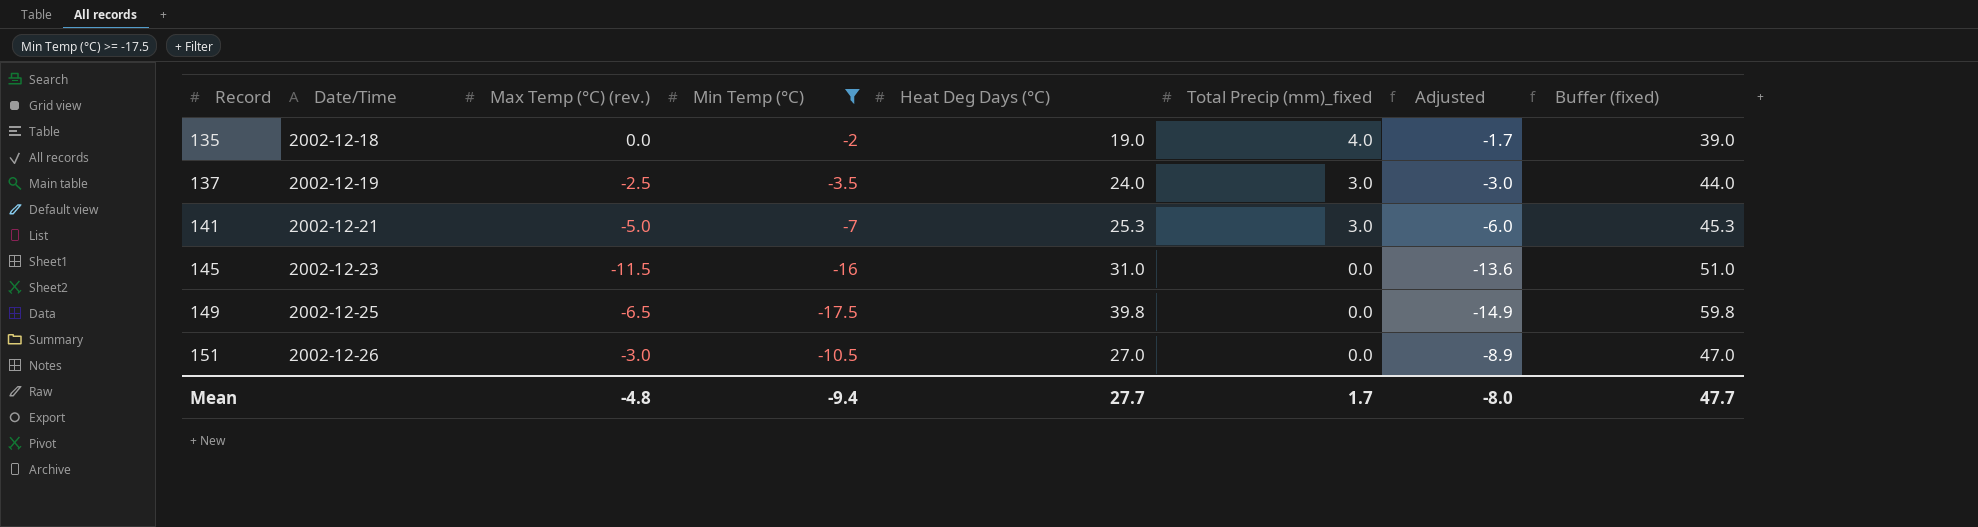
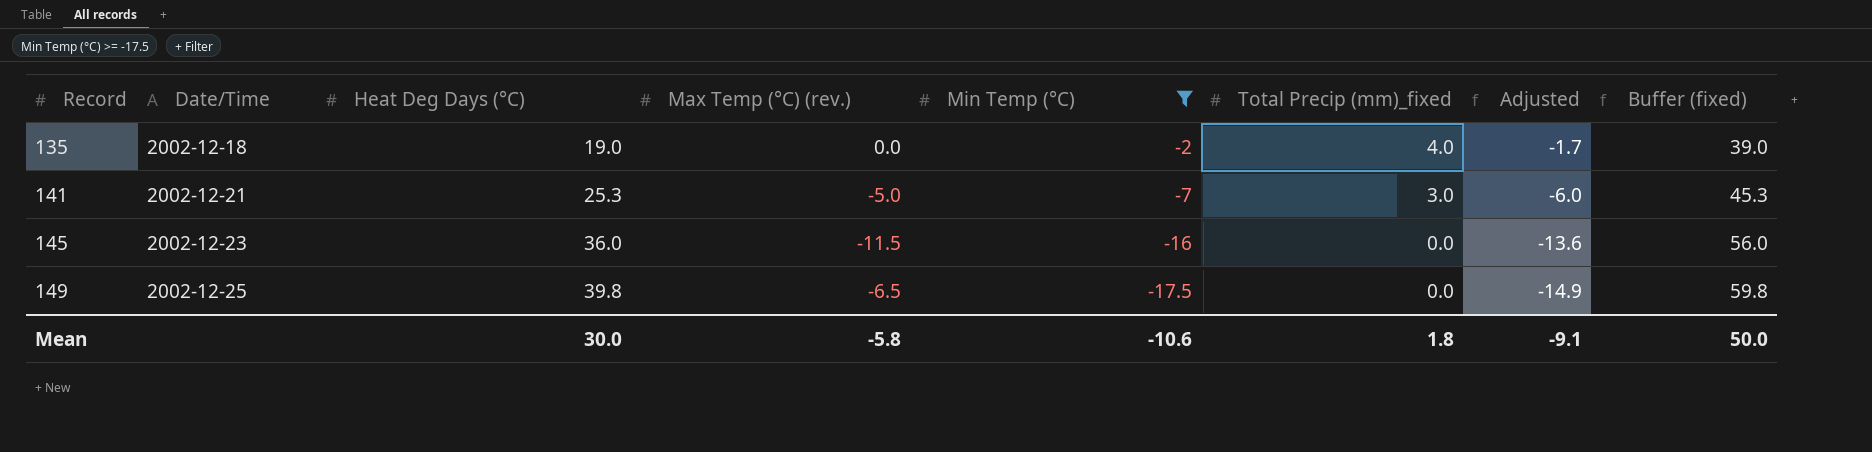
column Heat Deg Days (°C) | position: 5 -> 3
row 137: 2002-12-19 | -2.5 | -3.5 | 24.0 | 3.0 | -3.0 | 44.0 -> none
row 151: 2002-12-26 | -3.0 | -10.5 | 27.0 | 0.0 | -8.9 | 47.0 -> none
145 | Heat Deg Days (°C): 31.0 -> 36.0
145 | Buffer (fixed): 51.0 -> 56.0
Mean | Heat Deg Days (°C): 27.7 -> 30.0
Mean | Max Temp (°C) (rev.): -4.8 -> -5.8
Mean | Min Temp (°C): -9.4 -> -10.6
Mean | Total Precip (mm)_fixed: 1.7 -> 1.8
Mean | Adjusted: -8.0 -> -9.1
Mean | Buffer (fixed): 47.7 -> 50.0

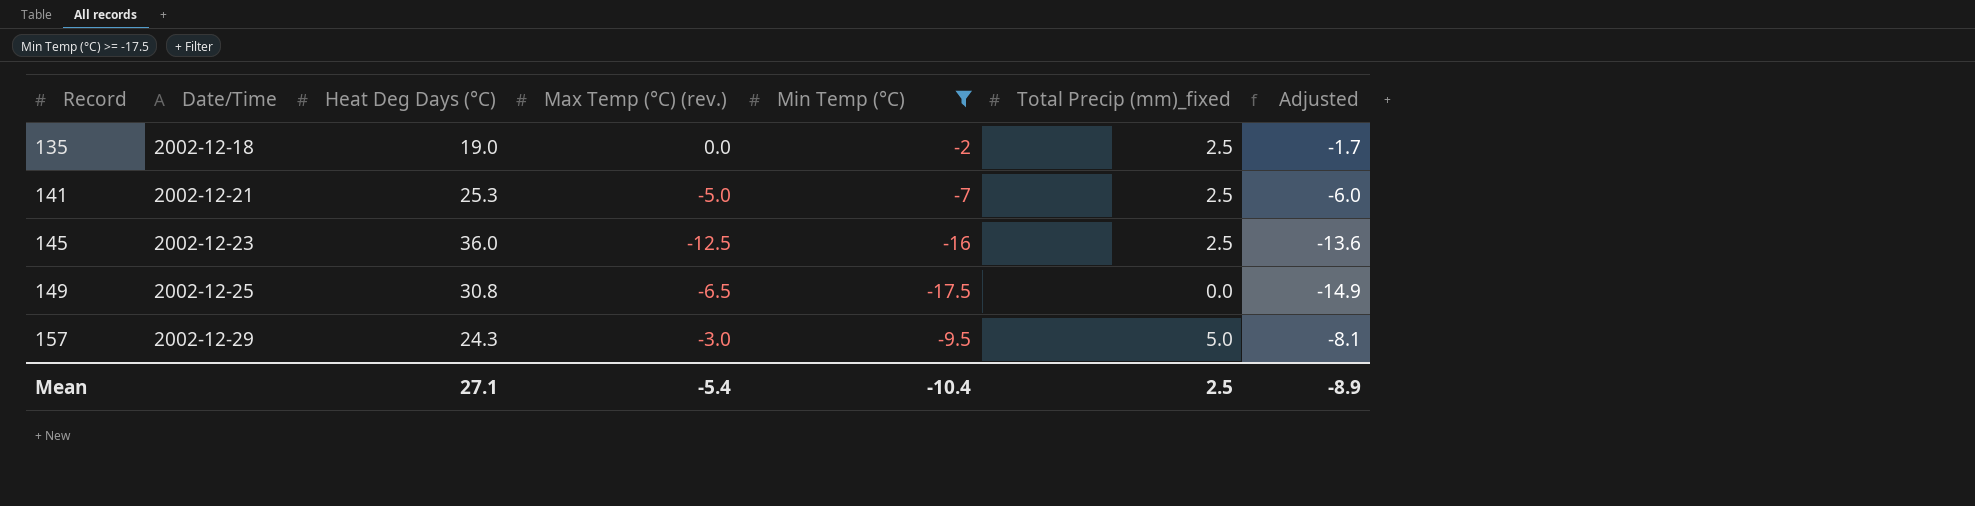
column Buffer (fixed) | formula: [Heat Deg Days (°C)] + 20 -> none
135 | Total Precip (mm)_fixed: 4.0 -> 2.5
141 | Total Precip (mm)_fixed: 3.0 -> 2.5
145 | Max Temp (°C) (rev.): -11.5 -> -12.5
145 | Total Precip (mm)_fixed: 0.0 -> 2.5
149 | Heat Deg Days (°C): 39.8 -> 30.8
row 157: none -> 2002-12-29 | 24.3 | -3.0 | -9.5 | 5.0 | -8.1
Mean | Heat Deg Days (°C): 30.0 -> 27.1
Mean | Max Temp (°C) (rev.): -5.8 -> -5.4
Mean | Min Temp (°C): -10.6 -> -10.4
Mean | Total Precip (mm)_fixed: 1.8 -> 2.5
Mean | Adjusted: -9.1 -> -8.9

